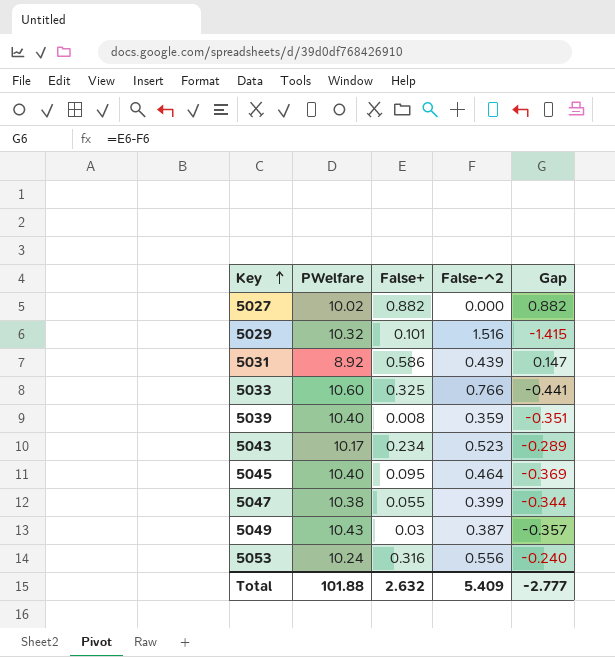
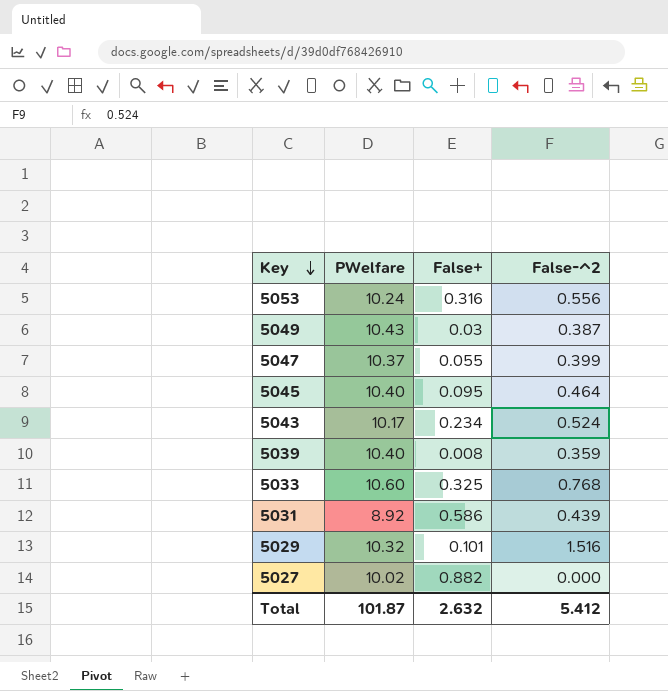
row order: Key ascending -> Key descending
column Gap | formula: [False+] - [False-^2] -> none
5047 | PWelfare: 10.38 -> 10.37
5043 | False-^2: 0.523 -> 0.524
5033 | False-^2: 0.766 -> 0.768
Total | PWelfare: 101.88 -> 101.87
Total | False-^2: 5.409 -> 5.412

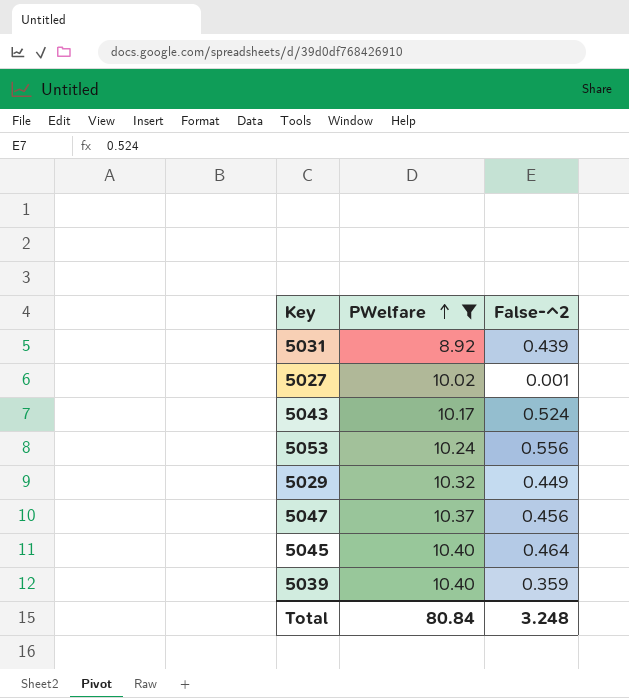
filter: none -> PWelfare <= 10.40
row order: Key descending -> PWelfare ascending
column False+ | position: 3 -> none
5027 | False-^2: 0.000 -> 0.001
5029 | False-^2: 1.516 -> 0.449
5047 | False-^2: 0.399 -> 0.456
Total | PWelfare: 101.87 -> 80.84
Total | False-^2: 5.412 -> 3.248

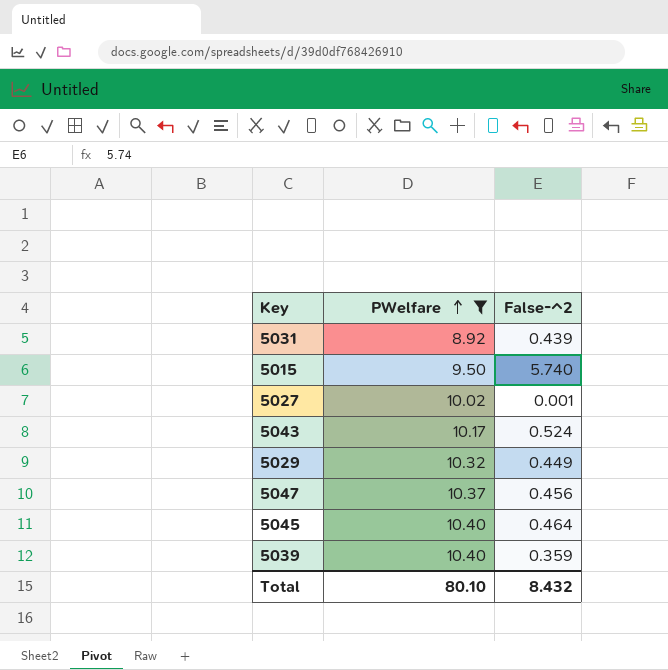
row 5053: 10.24 | 0.556 -> none
row 5015: none -> 9.50 | 5.740
Total | PWelfare: 80.84 -> 80.10
Total | False-^2: 3.248 -> 8.432

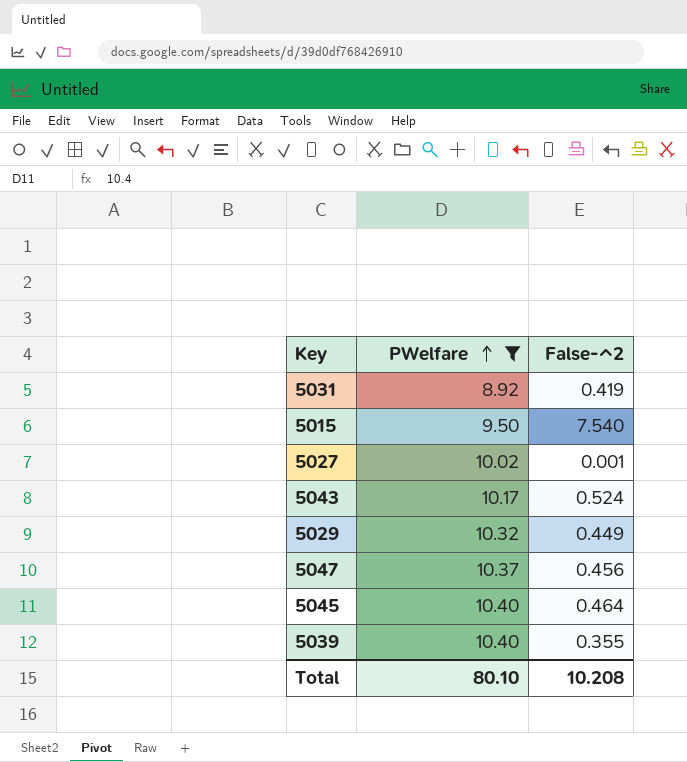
5031 | False-^2: 0.439 -> 0.419
5015 | False-^2: 5.740 -> 7.540
5039 | False-^2: 0.359 -> 0.355
Total | False-^2: 8.432 -> 10.208

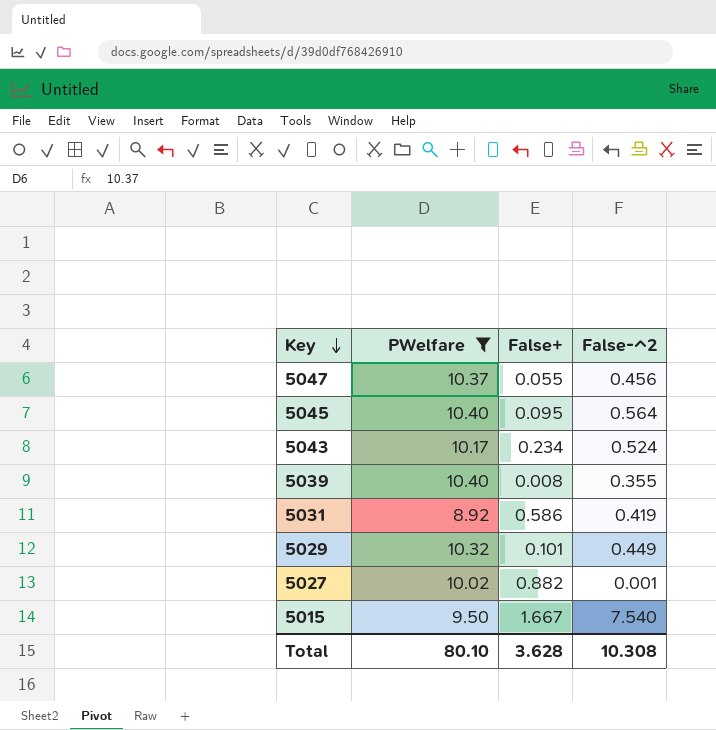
row order: PWelfare ascending -> Key descending
column False+ | position: none -> 3
5045 | False-^2: 0.464 -> 0.564
Total | False-^2: 10.208 -> 10.308

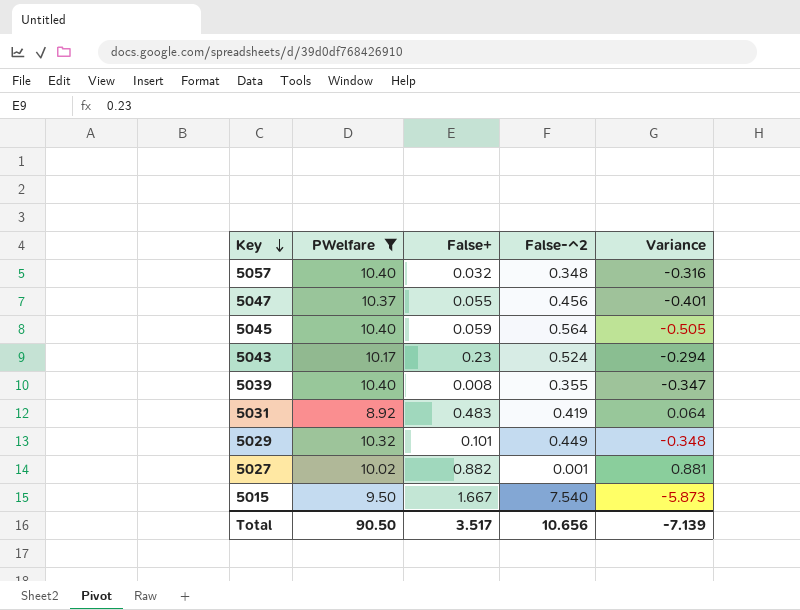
column Variance | formula: none -> [False+] - [False-^2]
row 5057: none -> 10.40 | 0.032 | 0.348 | -0.316
5045 | False+: 0.095 -> 0.059
5043 | False+: 0.234 -> 0.23
5031 | False+: 0.586 -> 0.483
Total | PWelfare: 80.10 -> 90.50
Total | False+: 3.628 -> 3.517
Total | False-^2: 10.308 -> 10.656

